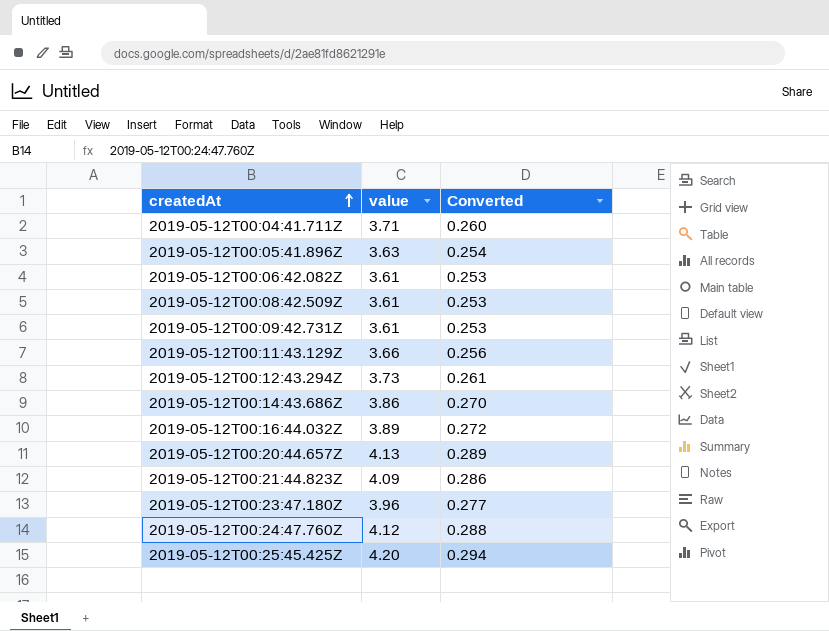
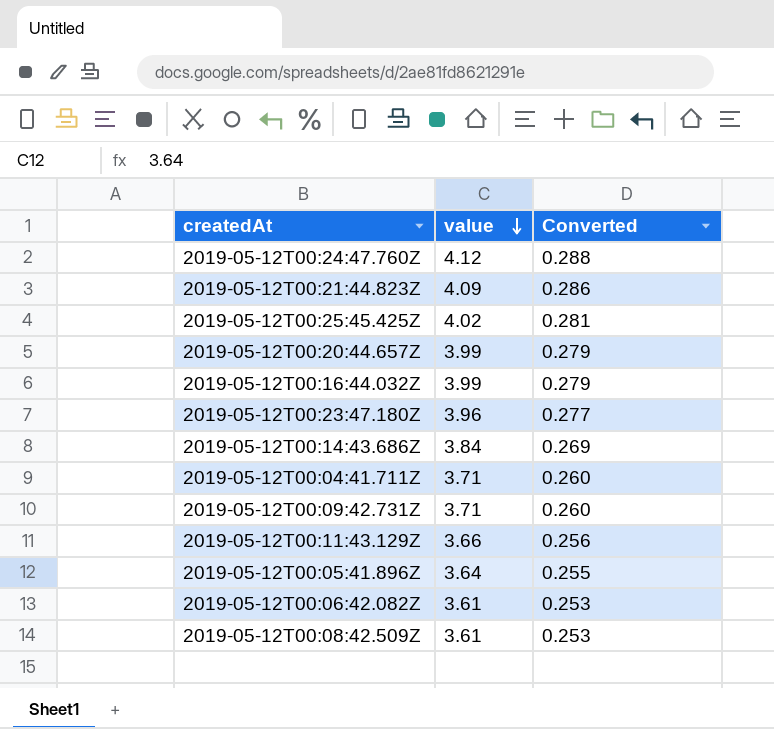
row order: createdAt ascending -> value descending
row 2019-05-12T00:12:43.294Z: 3.73 | 0.261 -> none
2019-05-12T00:25:45.425Z | value: 4.20 -> 4.02
2019-05-12T00:25:45.425Z | Converted: 0.294 -> 0.281
2019-05-12T00:20:44.657Z | value: 4.13 -> 3.99
2019-05-12T00:20:44.657Z | Converted: 0.289 -> 0.279
2019-05-12T00:16:44.032Z | value: 3.89 -> 3.99
2019-05-12T00:16:44.032Z | Converted: 0.272 -> 0.279
2019-05-12T00:14:43.686Z | value: 3.86 -> 3.84
2019-05-12T00:14:43.686Z | Converted: 0.270 -> 0.269
2019-05-12T00:09:42.731Z | value: 3.61 -> 3.71
2019-05-12T00:09:42.731Z | Converted: 0.253 -> 0.260
2019-05-12T00:05:41.896Z | value: 3.63 -> 3.64
2019-05-12T00:05:41.896Z | Converted: 0.254 -> 0.255

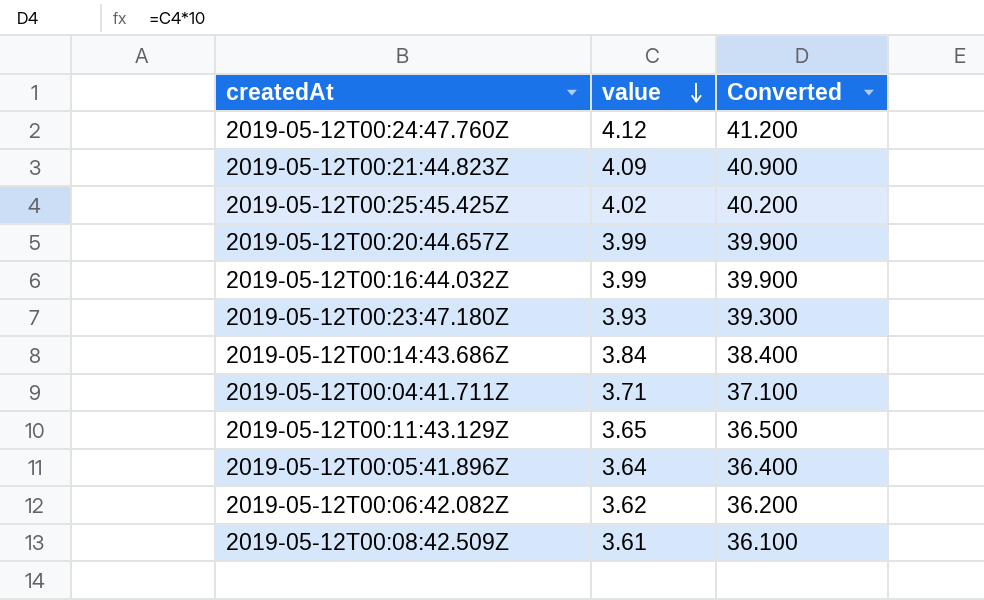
column Converted | formula: [value] * 0.07 -> [value] * 10
row 2019-05-12T00:09:42.731Z: 3.71 | 0.260 -> none
2019-05-12T00:23:47.180Z | value: 3.96 -> 3.93
2019-05-12T00:11:43.129Z | value: 3.66 -> 3.65
2019-05-12T00:06:42.082Z | value: 3.61 -> 3.62

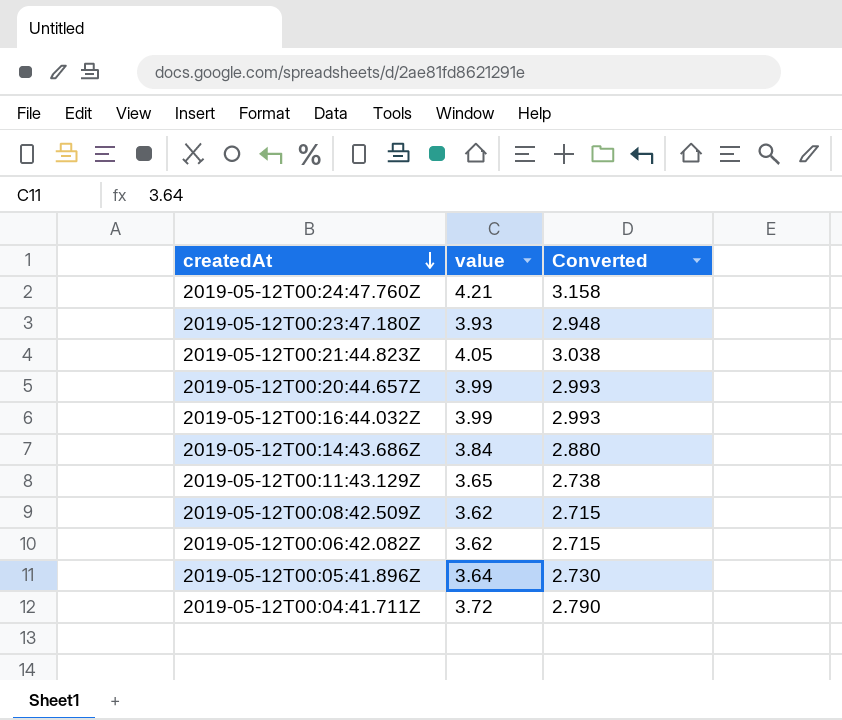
row order: value descending -> createdAt descending
column Converted | formula: [value] * 10 -> [value] * 0.75
row 2019-05-12T00:25:45.425Z: 4.02 | 40.200 -> none
2019-05-12T00:24:47.760Z | value: 4.12 -> 4.21
2019-05-12T00:21:44.823Z | value: 4.09 -> 4.05
2019-05-12T00:08:42.509Z | value: 3.61 -> 3.62
2019-05-12T00:04:41.711Z | value: 3.71 -> 3.72

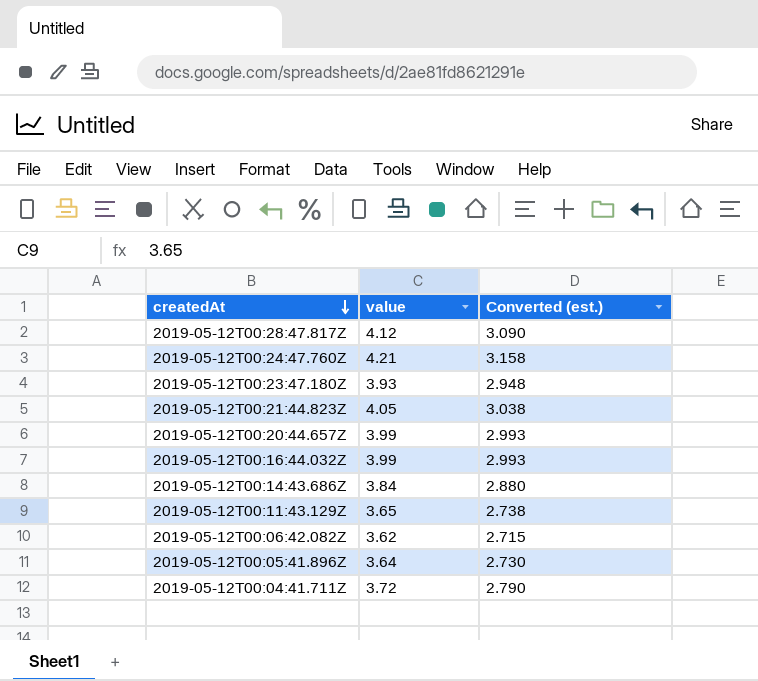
column name: Converted -> Converted (est.)
row 2019-05-12T00:08:42.509Z: 3.62 | 2.715 -> none
row 2019-05-12T00:28:47.817Z: none -> 4.12 | 3.090

